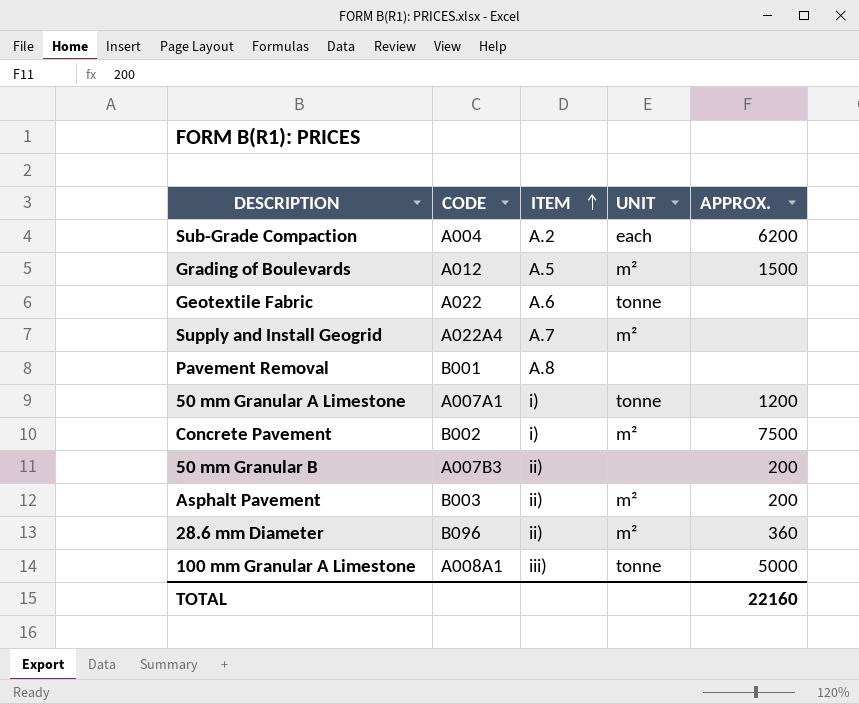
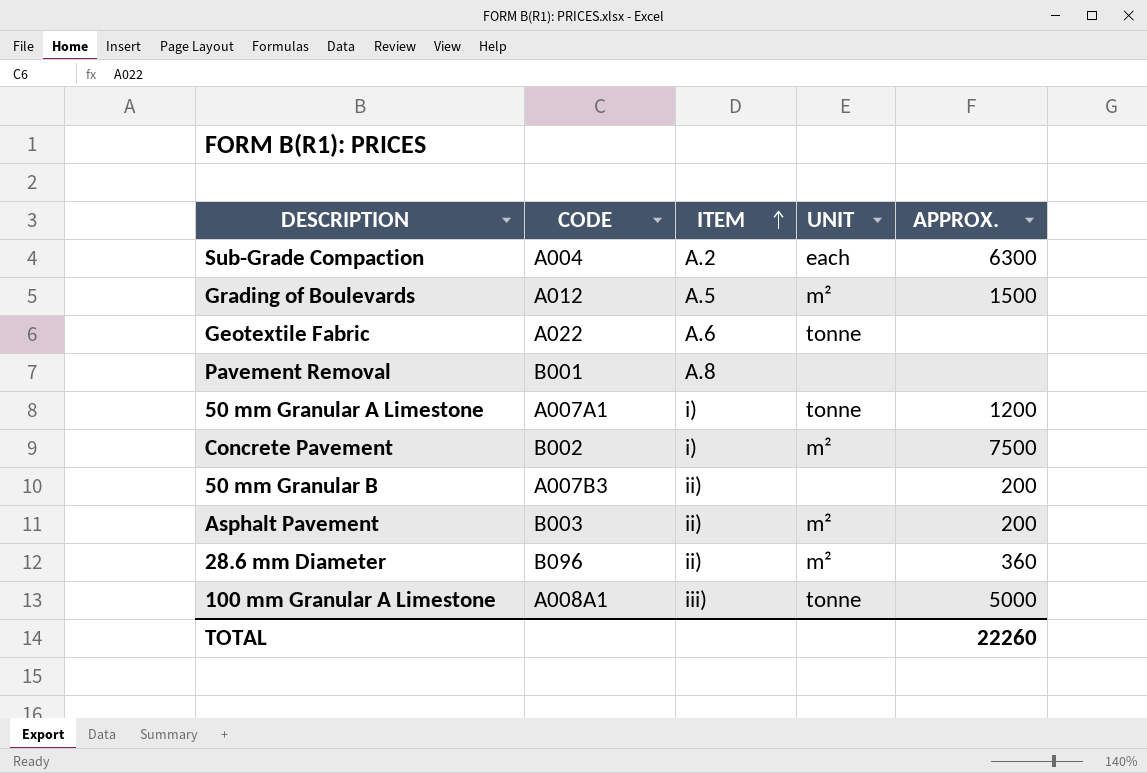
row Supply and Install Geogrid: A022A4 | A.7 | m² | none -> none
Sub-Grade Compaction | APPROX.: 6200 -> 6300
TOTAL | APPROX.: 22160 -> 22260

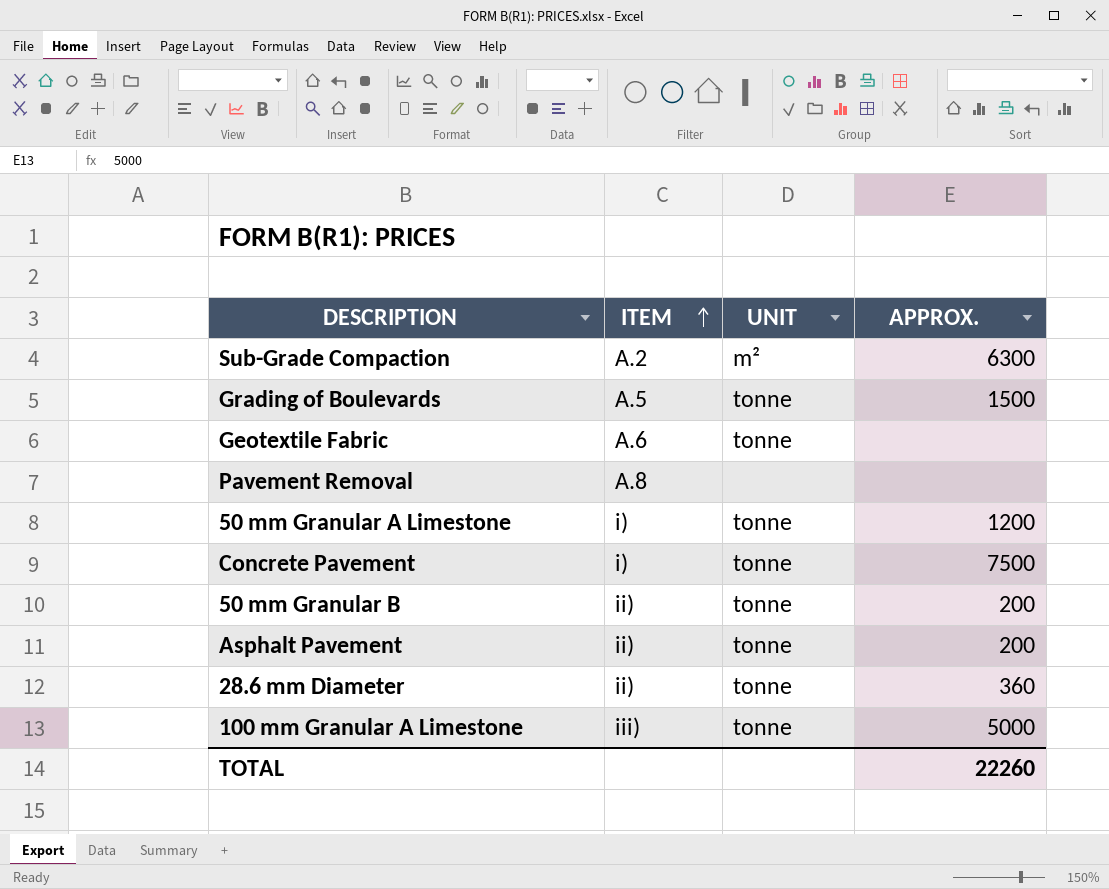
column CODE | position: 2 -> none
Sub-Grade Compaction | UNIT: each -> m²
Grading of Boulevards | UNIT: m² -> tonne
Concrete Pavement | UNIT: m² -> tonne
50 mm Granular B | UNIT: none -> tonne
Asphalt Pavement | UNIT: m² -> tonne
28.6 mm Diameter | UNIT: m² -> tonne

